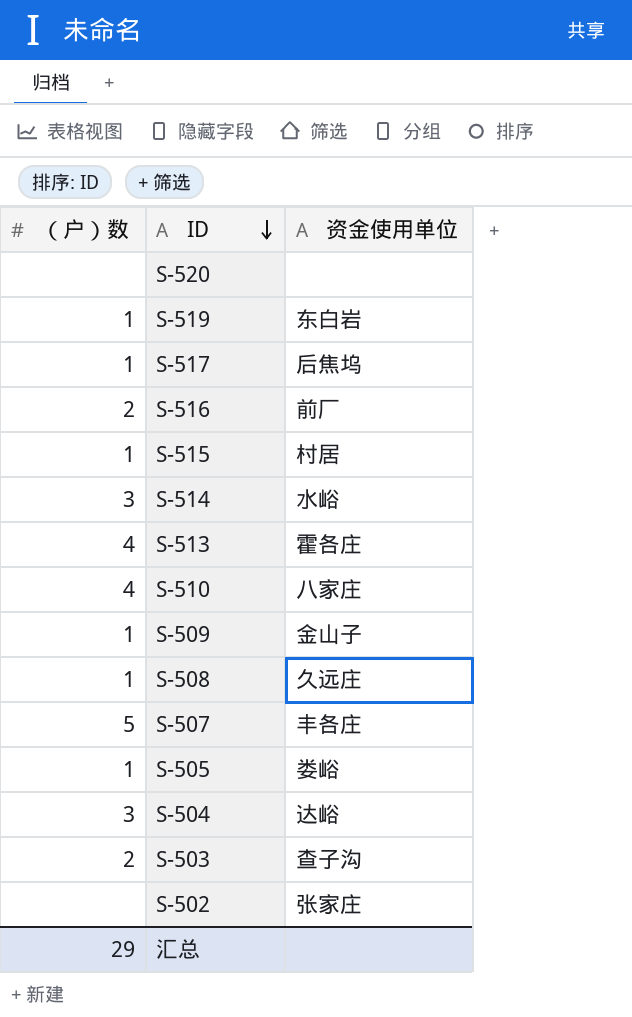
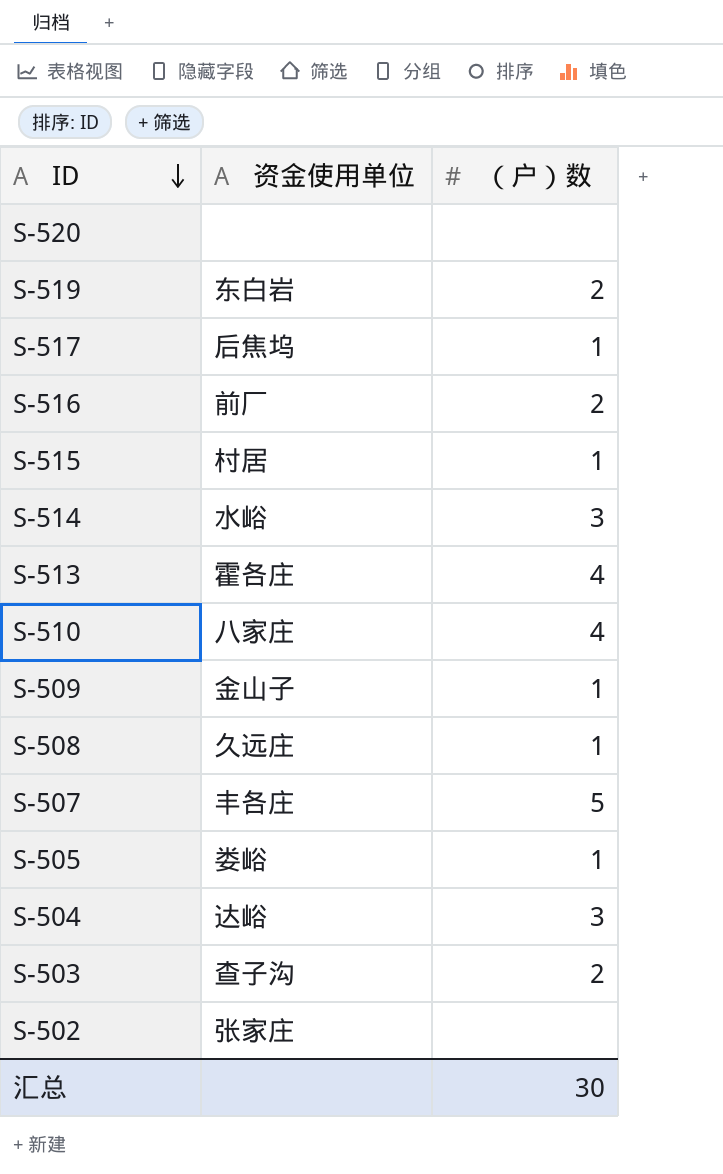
column （户）数 | position: 1 -> 3
S-519 | （户）数: 1 -> 2
汇总 | （户）数: 29 -> 30

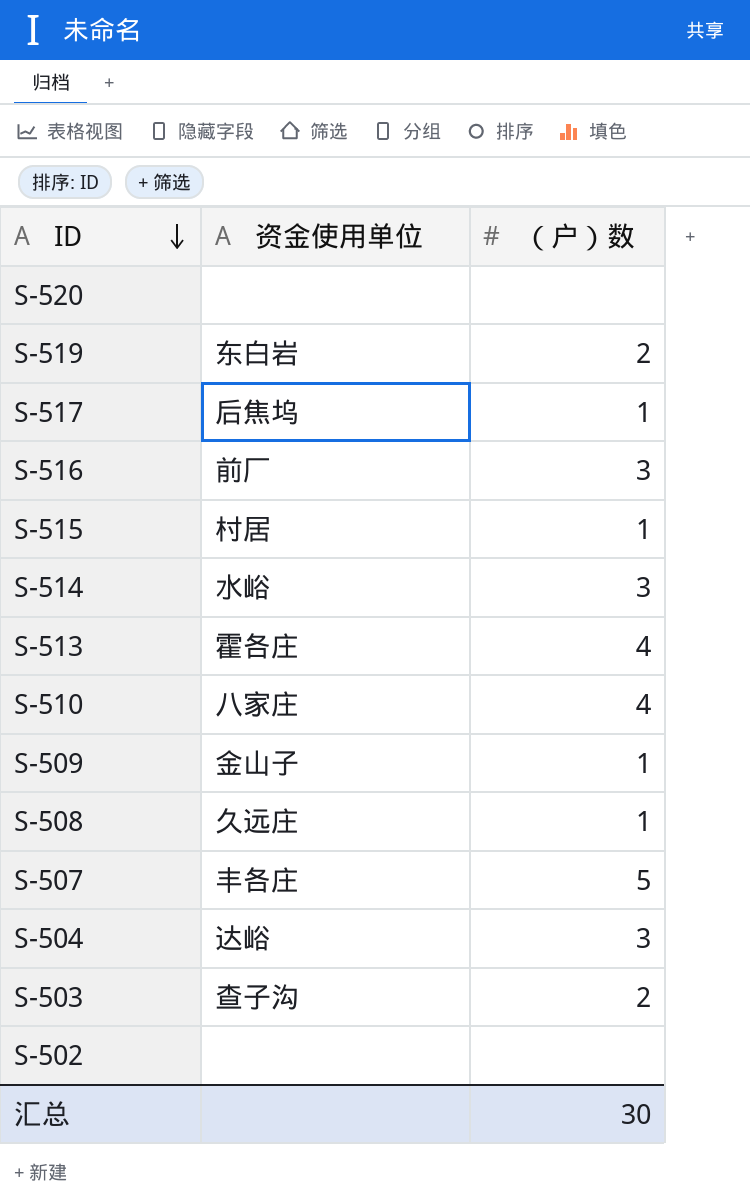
row S-505: 娄峪 | 1 -> none
S-516 | （户）数: 2 -> 3
S-502 | 资金使用单位: 张家庄 -> none

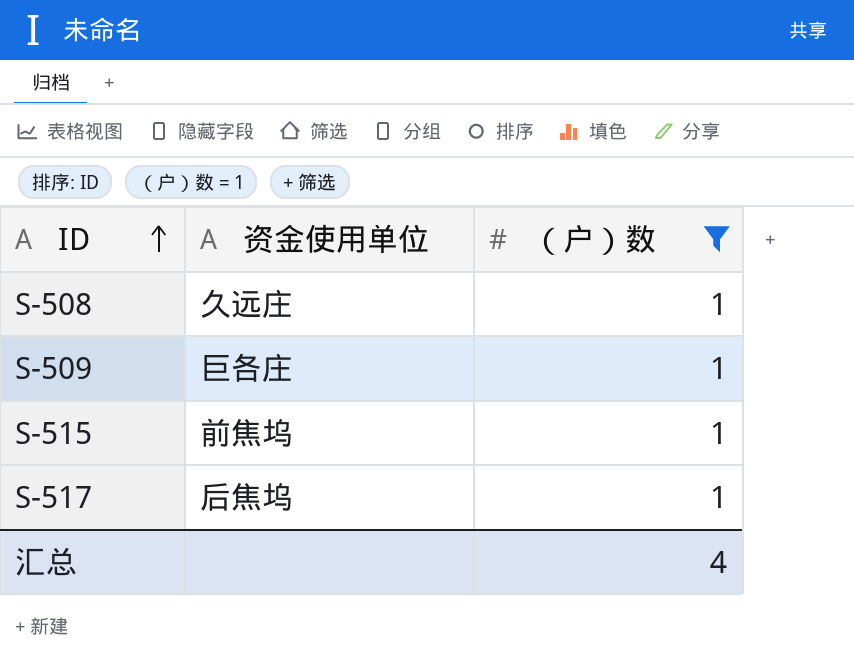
filter: none -> （户）数 = 1
row order: ID descending -> ID ascending
S-509 | 资金使用单位: 金山子 -> 巨各庄
S-515 | 资金使用单位: 村居 -> 前焦坞
汇总 | （户）数: 30 -> 4

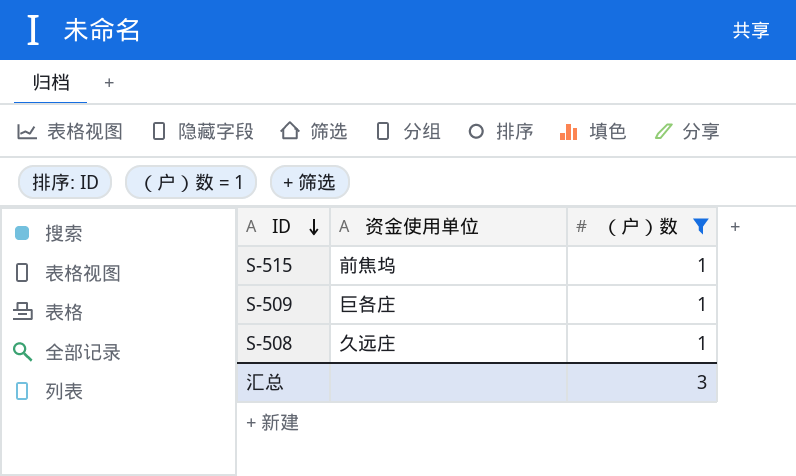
row order: ID ascending -> ID descending
row S-517: 后焦坞 | 1 -> none
汇总 | （户）数: 4 -> 3

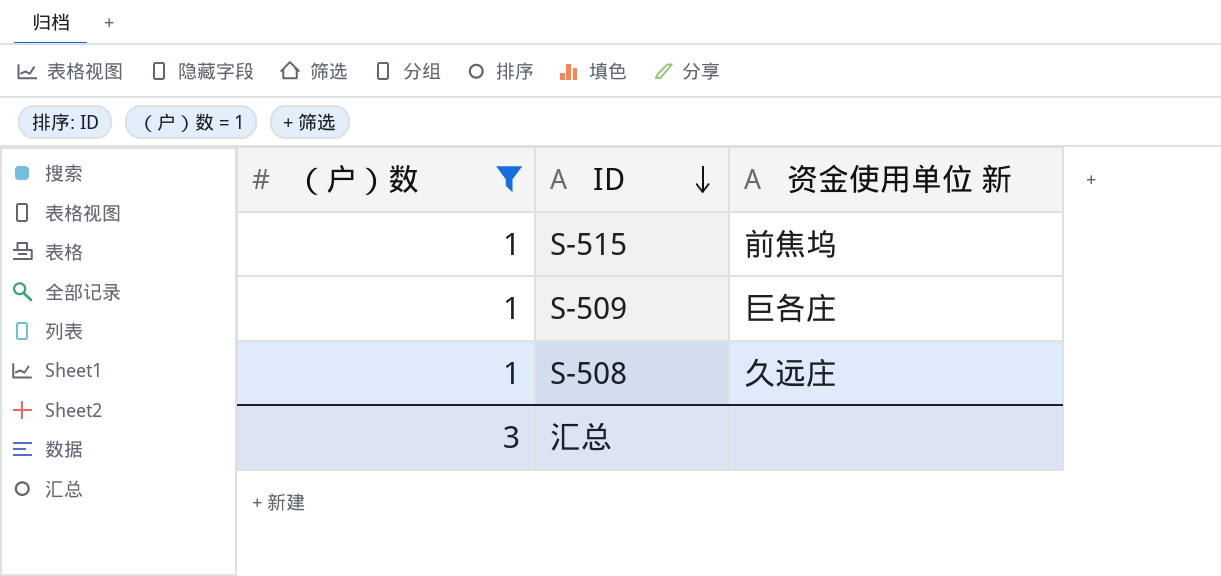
column （户）数 | position: 3 -> 1
column name: 资金使用单位 -> 资金使用单位 新

